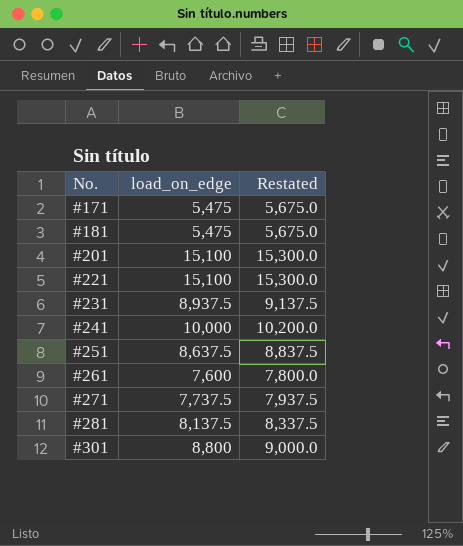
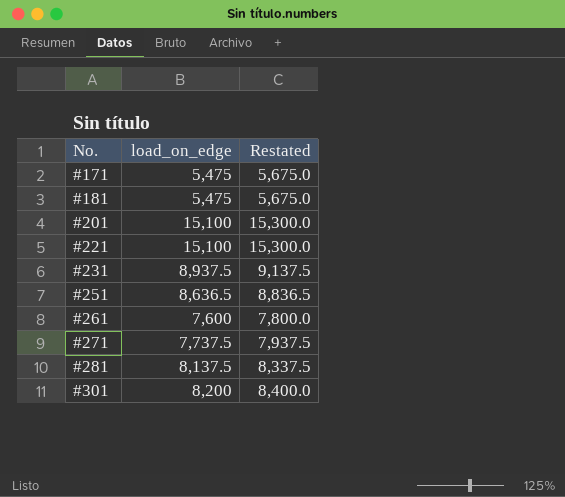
row #241: 10,000 | 10,200.0 -> none
#251 | load_on_edge: 8,637.5 -> 8,636.5
#251 | Restated: 8,837.5 -> 8,836.5
#301 | load_on_edge: 8,800 -> 8,200
#301 | Restated: 9,000.0 -> 8,400.0

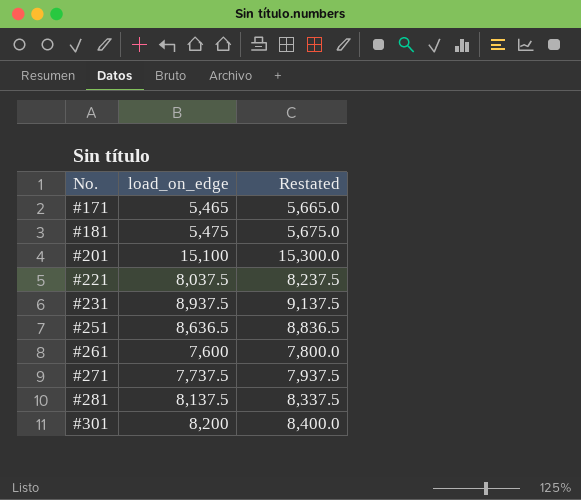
#171 | load_on_edge: 5,475 -> 5,465
#171 | Restated: 5,675.0 -> 5,665.0
#221 | load_on_edge: 15,100 -> 8,037.5
#221 | Restated: 15,300.0 -> 8,237.5

